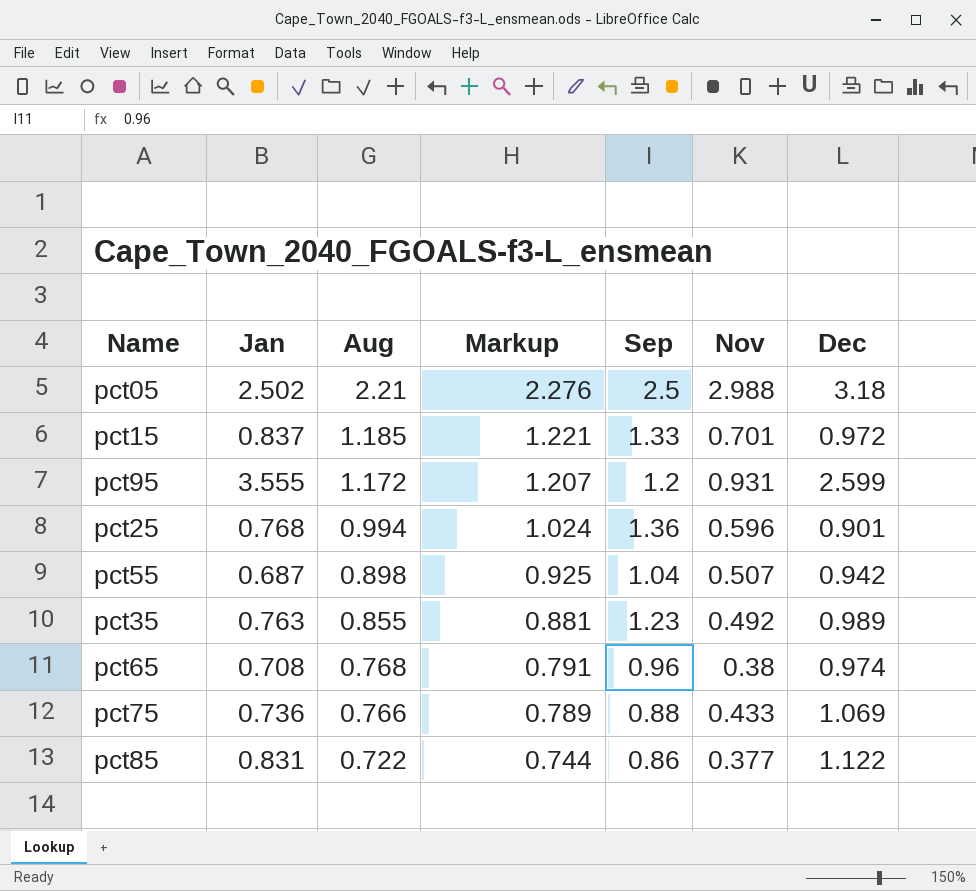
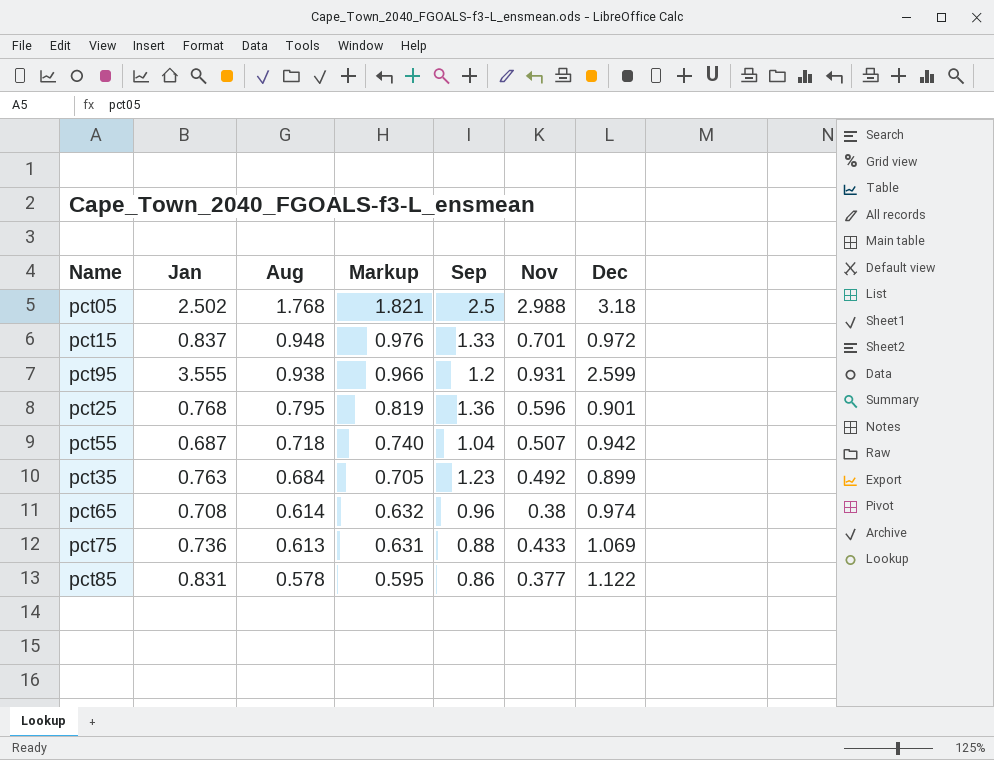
pct05 | Aug: 2.21 -> 1.768
pct05 | Markup: 2.276 -> 1.821
pct15 | Aug: 1.185 -> 0.948
pct15 | Markup: 1.221 -> 0.976
pct95 | Aug: 1.172 -> 0.938
pct95 | Markup: 1.207 -> 0.966
pct25 | Aug: 0.994 -> 0.795
pct25 | Markup: 1.024 -> 0.819
pct55 | Aug: 0.898 -> 0.718
pct55 | Markup: 0.925 -> 0.740
pct35 | Aug: 0.855 -> 0.684
pct35 | Markup: 0.881 -> 0.705
pct35 | Dec: 0.989 -> 0.899
pct65 | Aug: 0.768 -> 0.614
pct65 | Markup: 0.791 -> 0.632
pct75 | Aug: 0.766 -> 0.613
pct75 | Markup: 0.789 -> 0.631
pct85 | Aug: 0.722 -> 0.578
pct85 | Markup: 0.744 -> 0.595

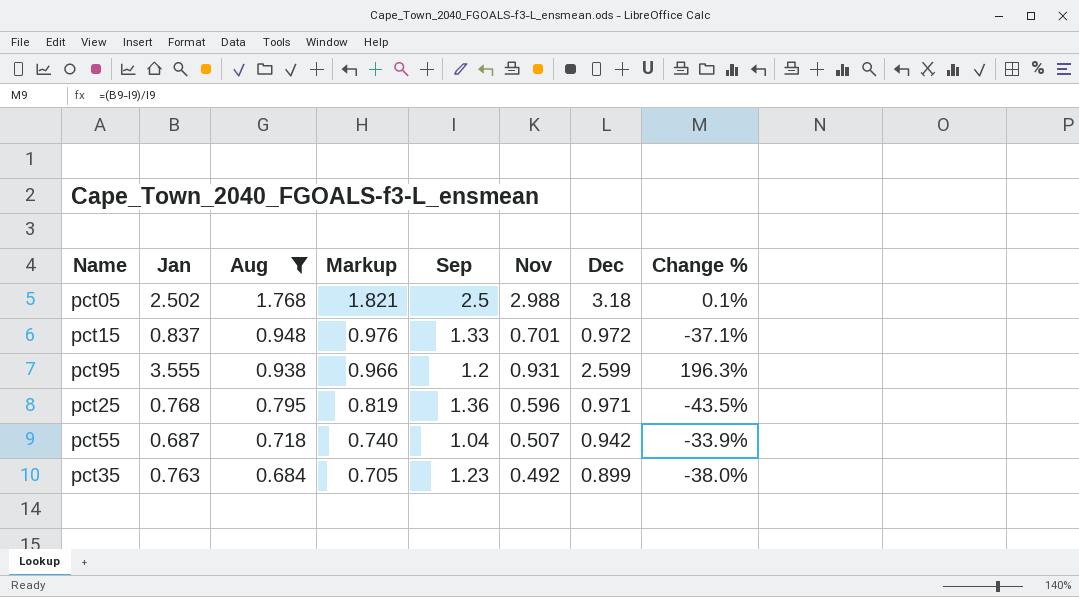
filter: none -> Aug >= 0.684
column Change % | formula: none -> ([Jan] - [Sep]) / [Sep]
pct25 | Dec: 0.901 -> 0.971

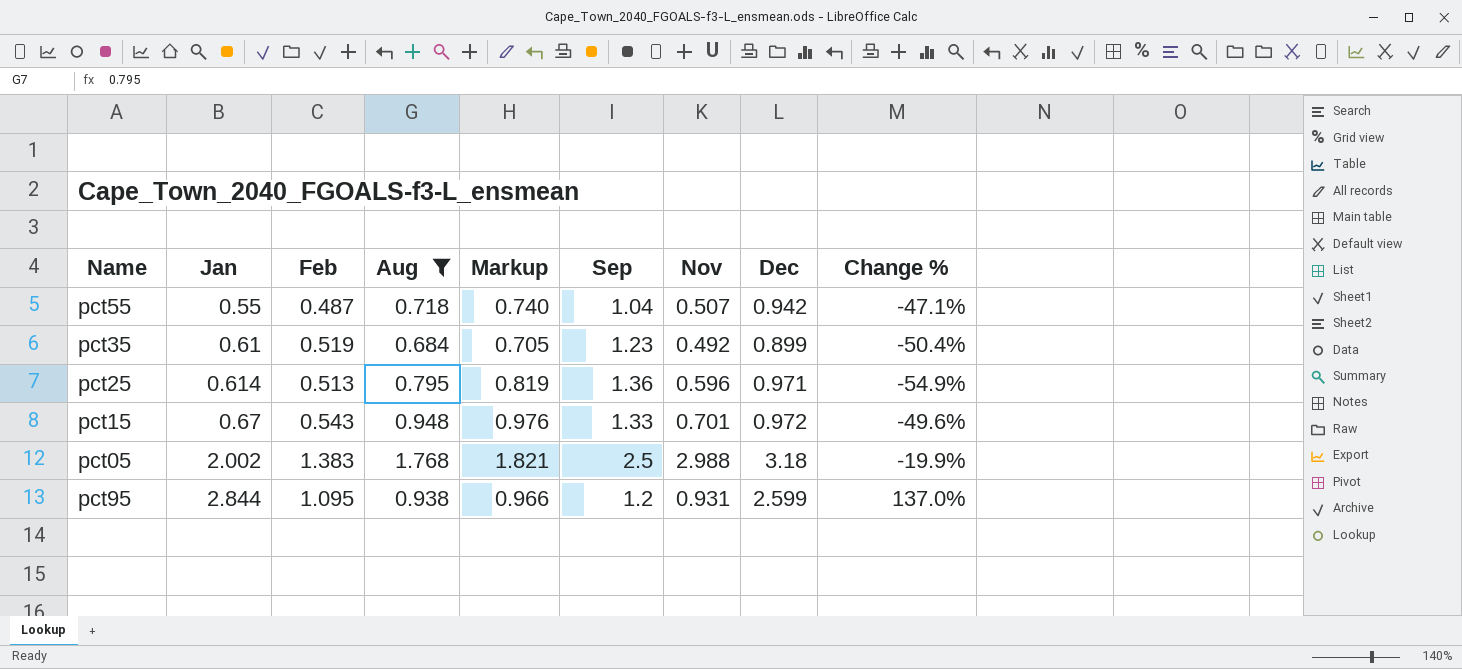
row order: Aug descending -> Jan ascending
column Feb | position: none -> 3
pct55 | Jan: 0.687 -> 0.55
pct55 | Change %: -33.9% -> -47.1%
pct35 | Jan: 0.763 -> 0.61
pct35 | Change %: -38.0% -> -50.4%
pct25 | Jan: 0.768 -> 0.614
pct25 | Change %: -43.5% -> -54.9%
pct15 | Jan: 0.837 -> 0.67
pct15 | Change %: -37.1% -> -49.6%
pct05 | Jan: 2.502 -> 2.002
pct05 | Change %: 0.1% -> -19.9%
pct95 | Jan: 3.555 -> 2.844
pct95 | Change %: 196.3% -> 137.0%

